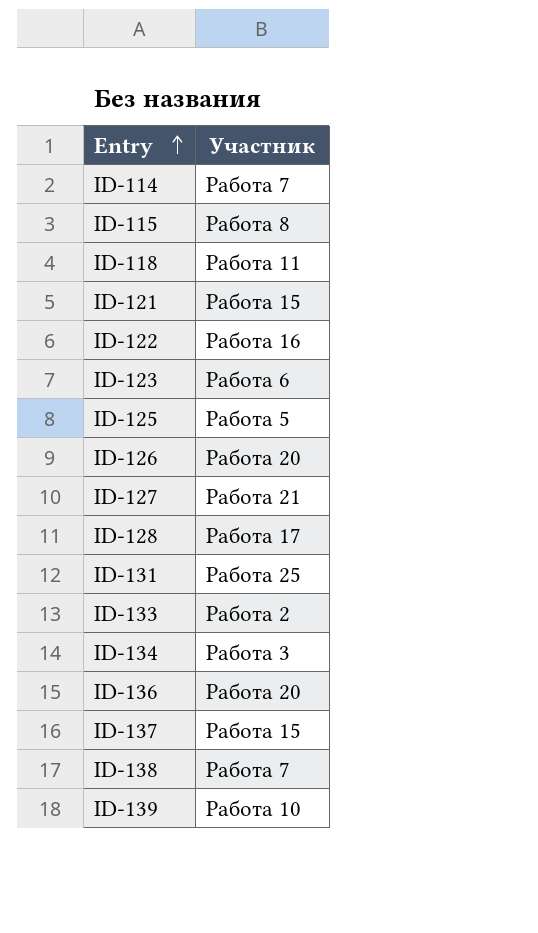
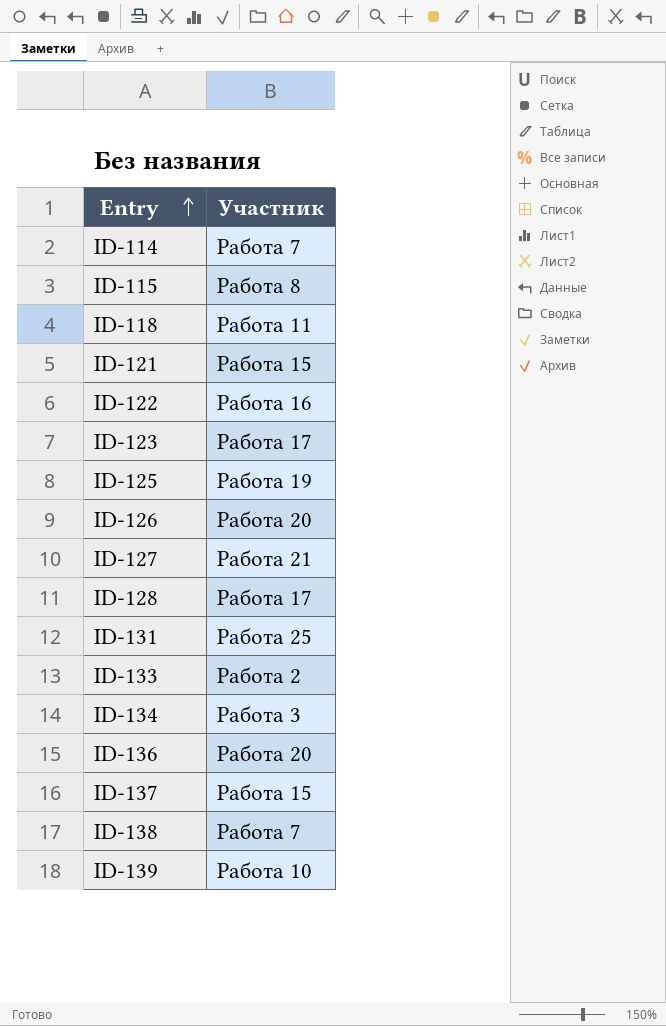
ID-123 | Участник: Работа 6 -> Работа 17
ID-125 | Участник: Работа 5 -> Работа 19

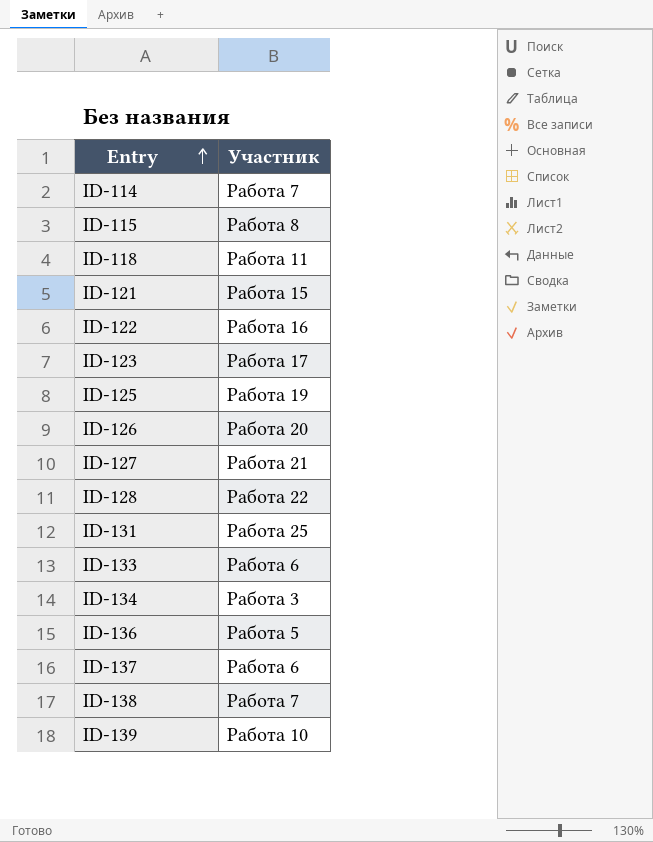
ID-128 | Участник: Работа 17 -> Работа 22
ID-133 | Участник: Работа 2 -> Работа 6
ID-136 | Участник: Работа 20 -> Работа 5
ID-137 | Участник: Работа 15 -> Работа 6

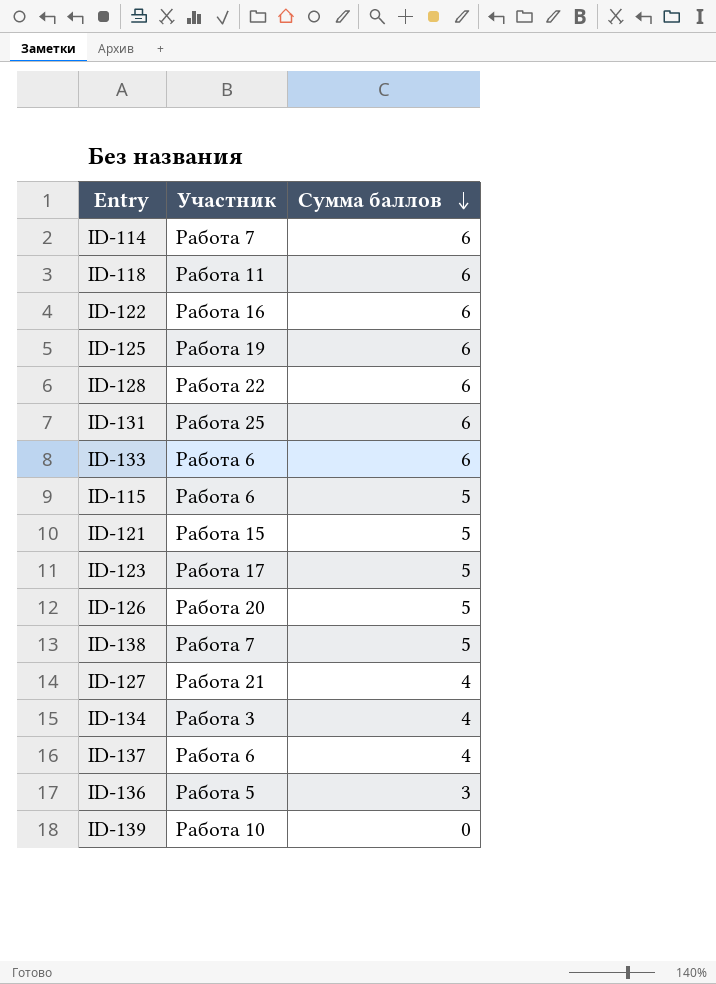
row order: Entry ascending -> Сумма баллов descending
column Сумма баллов | position: none -> 3
ID-115 | Участник: Работа 8 -> Работа 6

